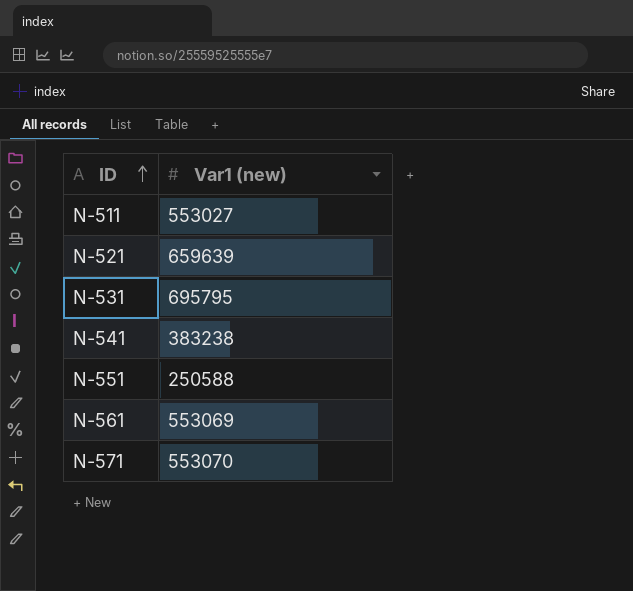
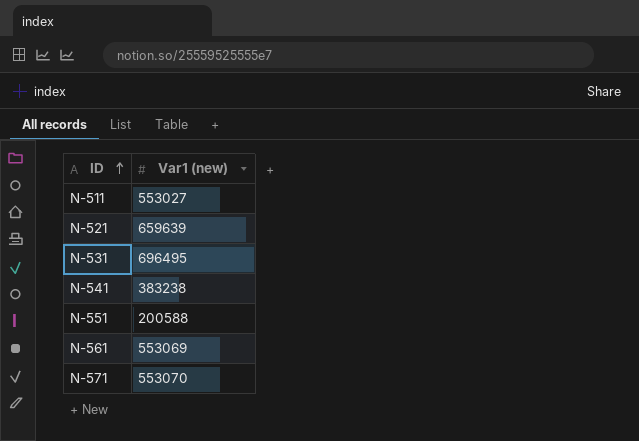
N-531 | Var1 (new): 695795 -> 696495
N-551 | Var1 (new): 250588 -> 200588

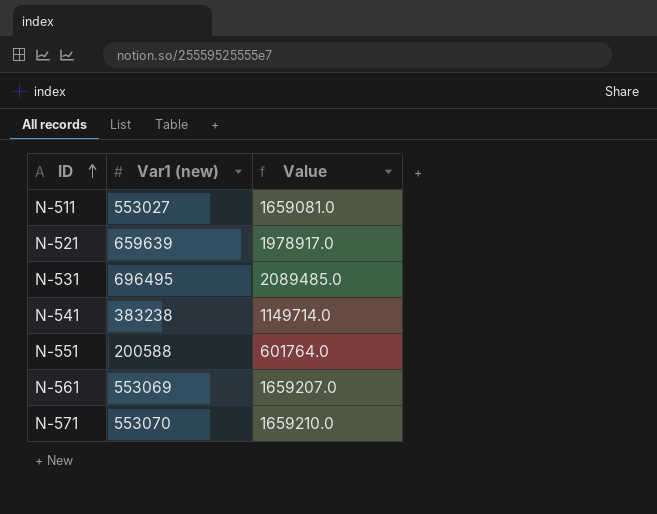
column Value | formula: none -> [Var1 (new)] * 3

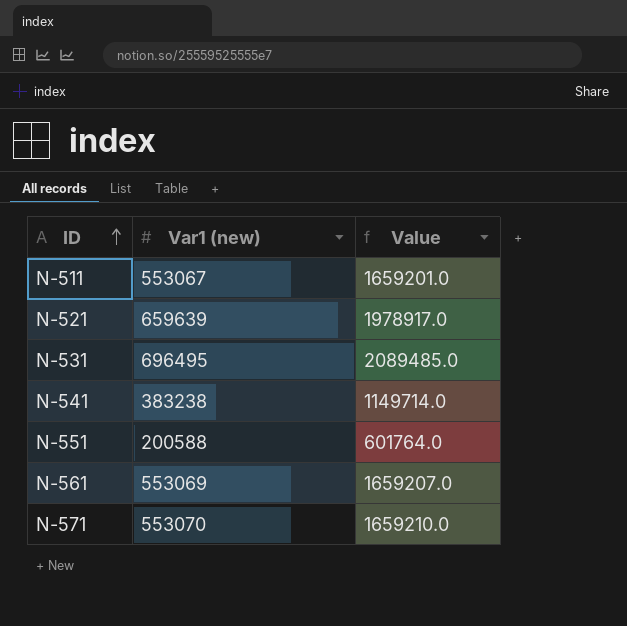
N-511 | Var1 (new): 553027 -> 553067
N-511 | Value: 1659081.0 -> 1659201.0

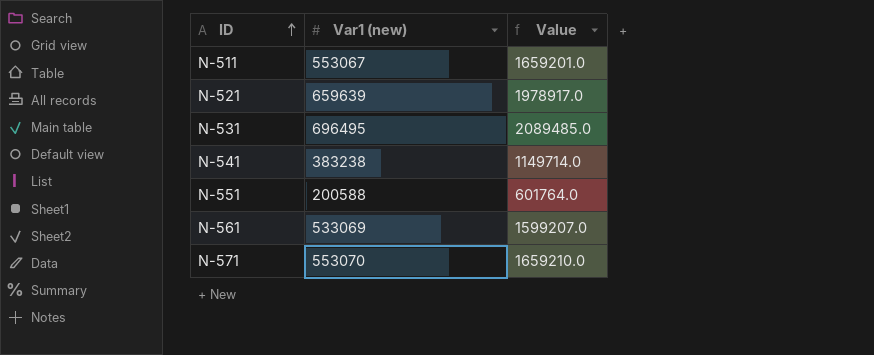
N-561 | Var1 (new): 553069 -> 533069
N-561 | Value: 1659207.0 -> 1599207.0

